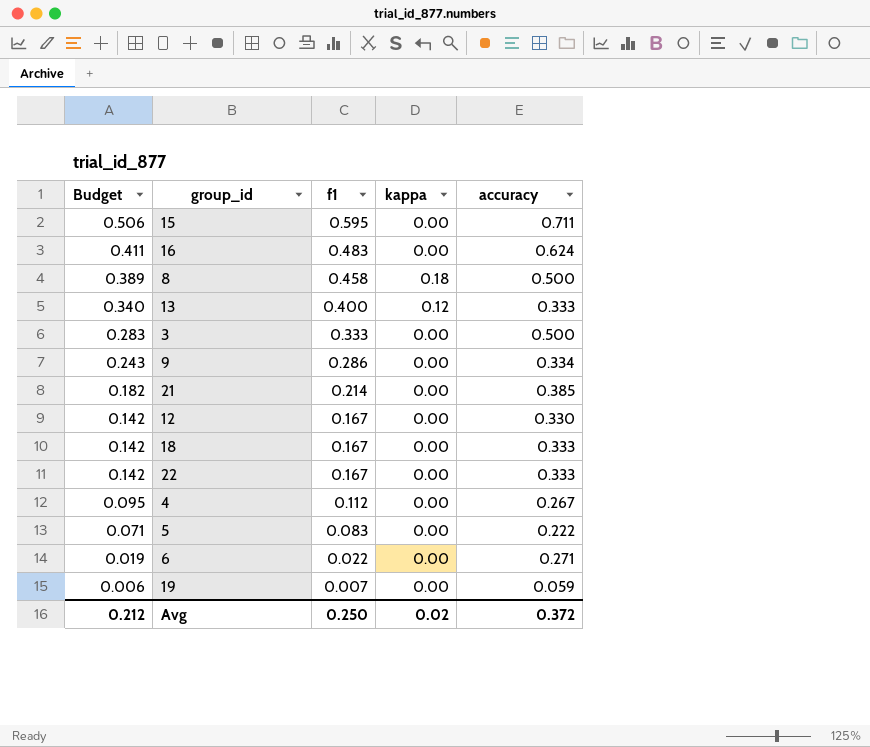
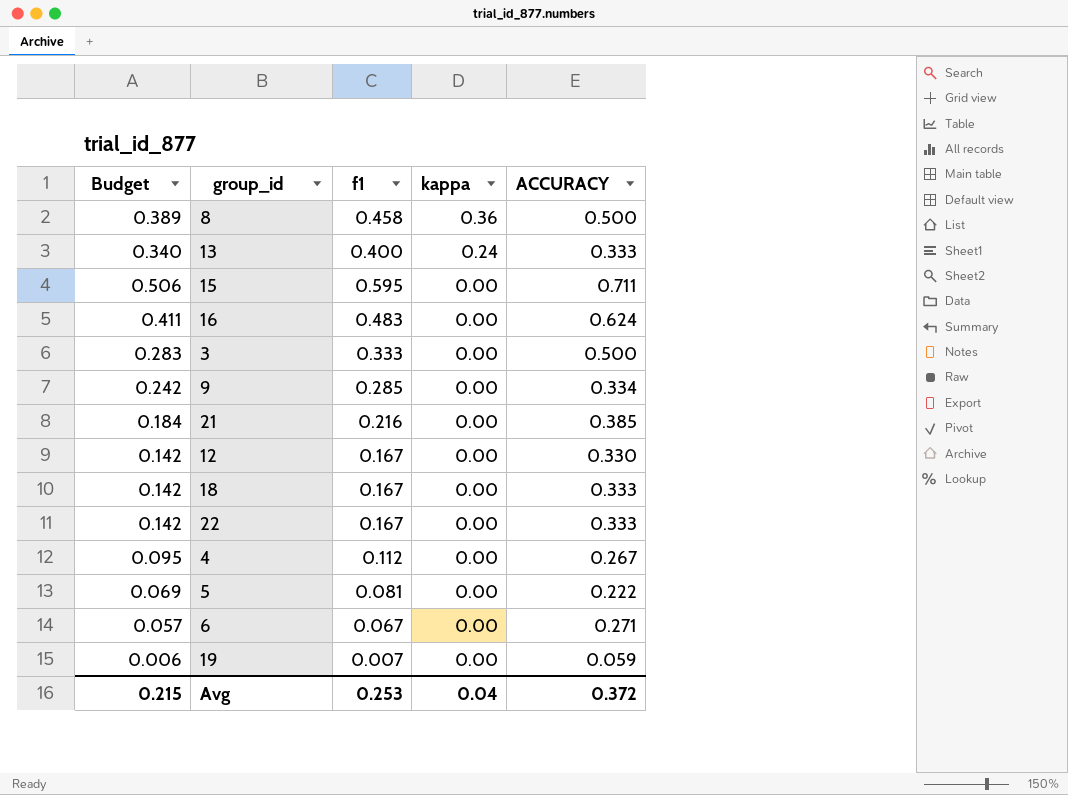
row order: Budget descending -> kappa descending
column name: accuracy -> ACCURACY
8 | kappa: 0.18 -> 0.36
13 | kappa: 0.12 -> 0.24
9 | Budget: 0.243 -> 0.242
9 | f1: 0.286 -> 0.285
21 | Budget: 0.182 -> 0.184
21 | f1: 0.214 -> 0.216
5 | Budget: 0.071 -> 0.069
5 | f1: 0.083 -> 0.081
6 | Budget: 0.019 -> 0.057
6 | f1: 0.022 -> 0.067
Avg | Budget: 0.212 -> 0.215
Avg | f1: 0.250 -> 0.253
Avg | kappa: 0.02 -> 0.04

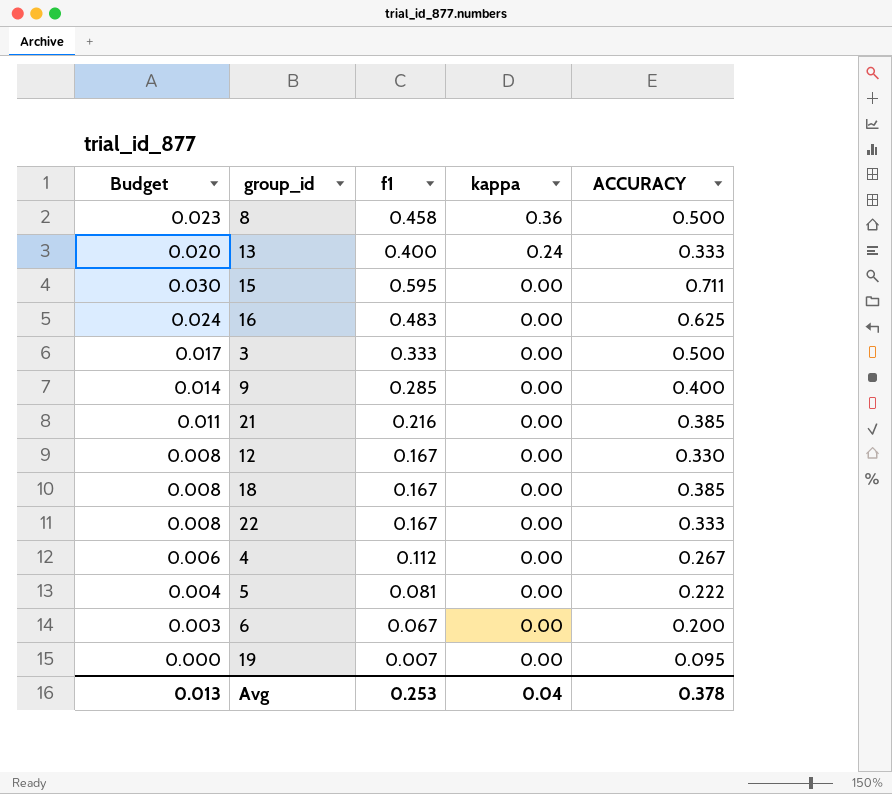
column Budget | formula: [f1] * 0.85 -> [f1] * 0.05
16 | ACCURACY: 0.624 -> 0.625
9 | ACCURACY: 0.334 -> 0.400
18 | ACCURACY: 0.333 -> 0.385
6 | ACCURACY: 0.271 -> 0.200
19 | ACCURACY: 0.059 -> 0.095
Avg | Budget: 0.215 -> 0.013
Avg | ACCURACY: 0.372 -> 0.378

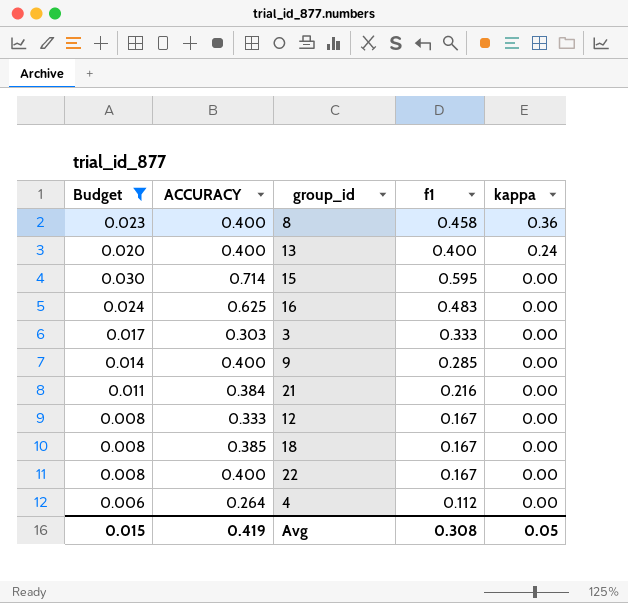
filter: none -> Budget >= 0.006
column ACCURACY | position: 5 -> 2
8 | ACCURACY: 0.500 -> 0.400
13 | ACCURACY: 0.333 -> 0.400
15 | ACCURACY: 0.711 -> 0.714
3 | ACCURACY: 0.500 -> 0.303
21 | ACCURACY: 0.385 -> 0.384
12 | ACCURACY: 0.330 -> 0.333
22 | ACCURACY: 0.333 -> 0.400
4 | ACCURACY: 0.267 -> 0.264
Avg | Budget: 0.013 -> 0.015
Avg | ACCURACY: 0.378 -> 0.419
Avg | f1: 0.253 -> 0.308
Avg | kappa: 0.04 -> 0.05

